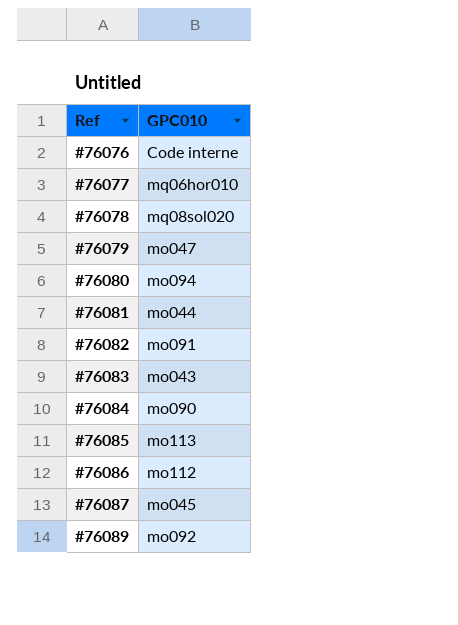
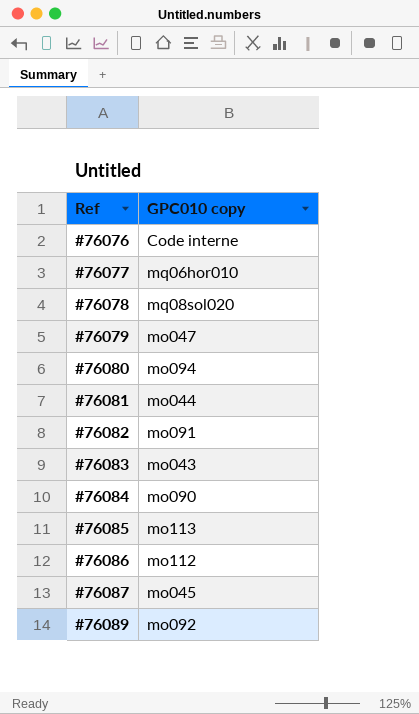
column name: GPC010 -> GPC010 copy

